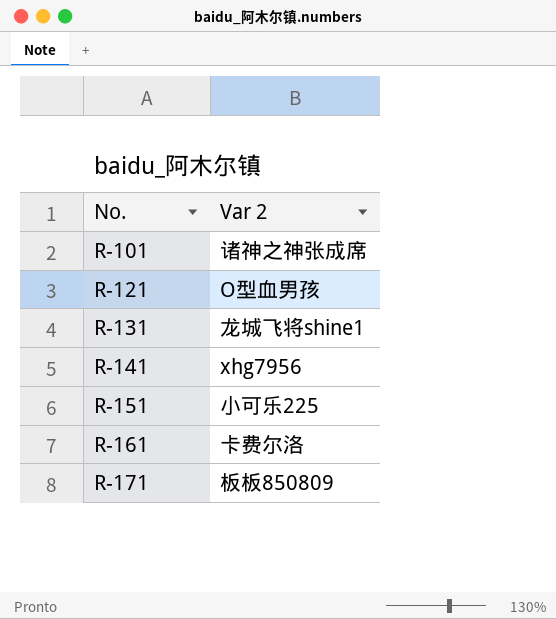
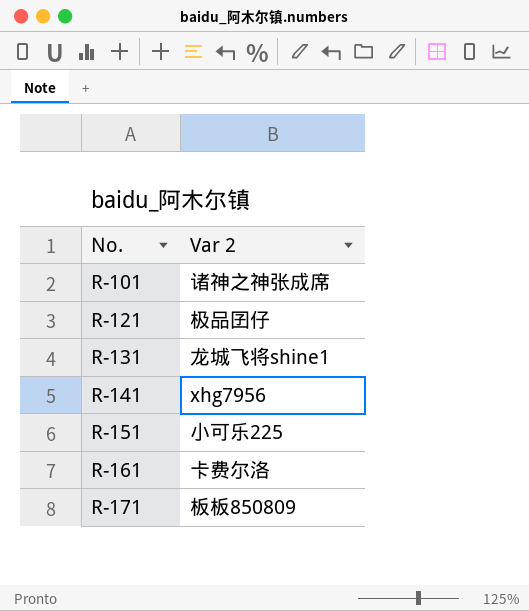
R-121 | Var 2: O型血男孩 -> 极品囝仔

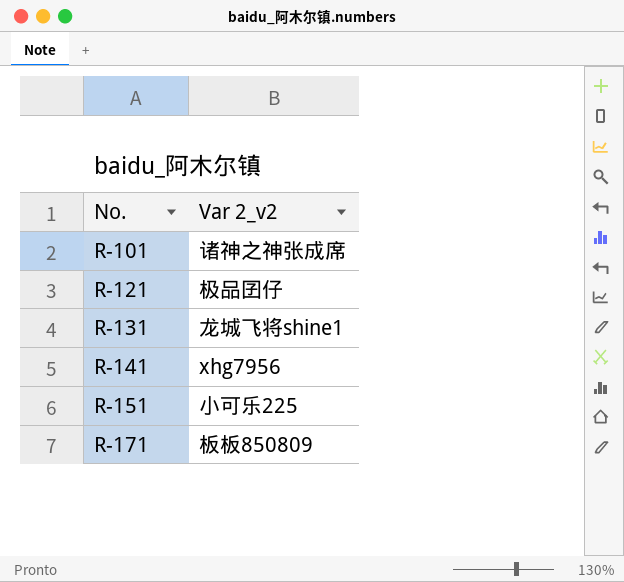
column name: Var 2 -> Var 2_v2
row R-161: 卡费尔洛 -> none

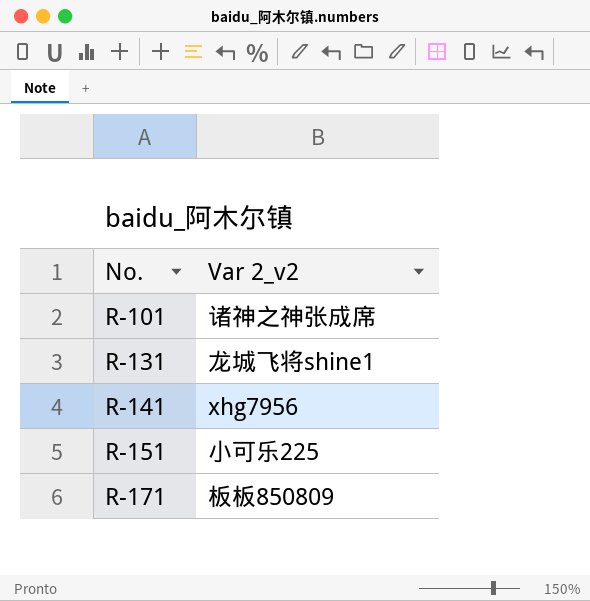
row R-121: 极品囝仔 -> none

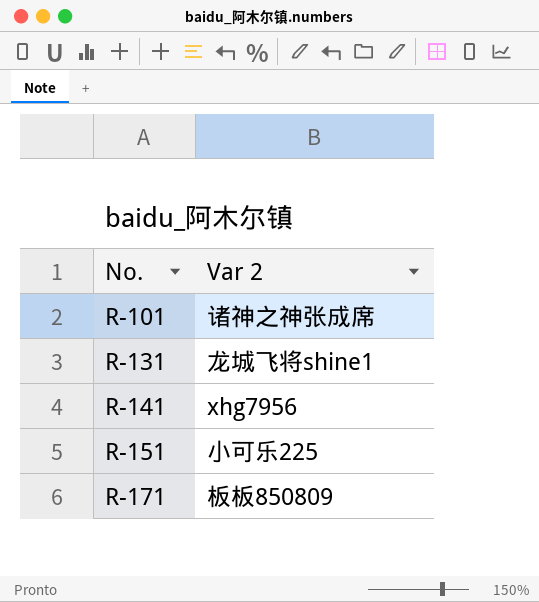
column name: Var 2_v2 -> Var 2

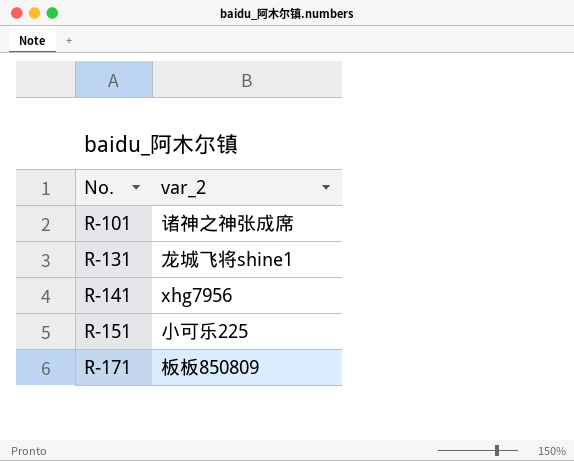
column name: Var 2 -> var_2

